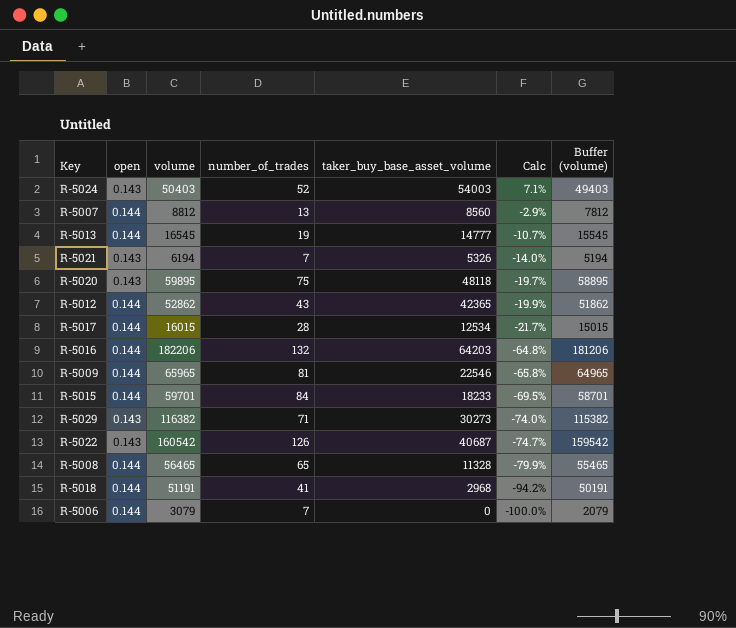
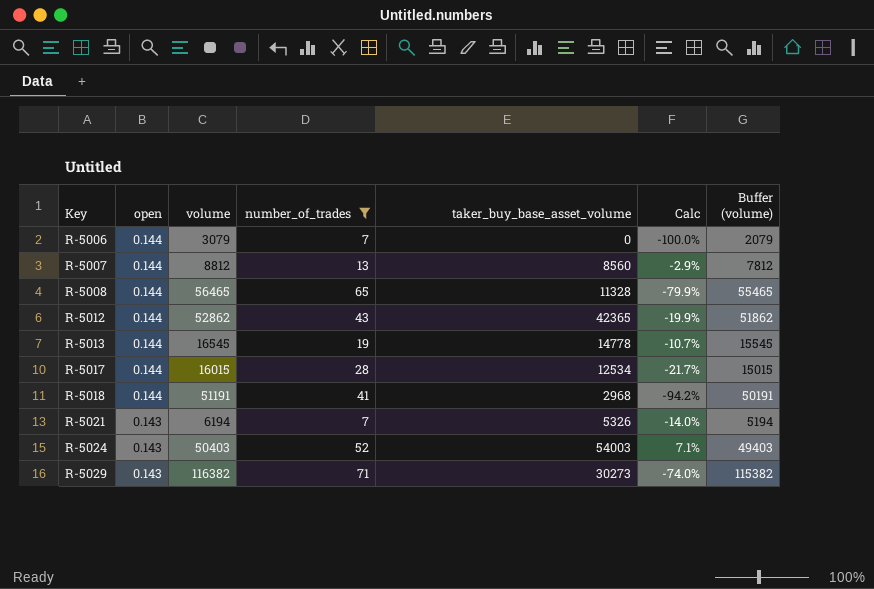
filter: none -> number_of_trades <= 71
row order: Calc descending -> Key ascending
R-5013 | taker_buy_base_asset_volume: 14777 -> 14778

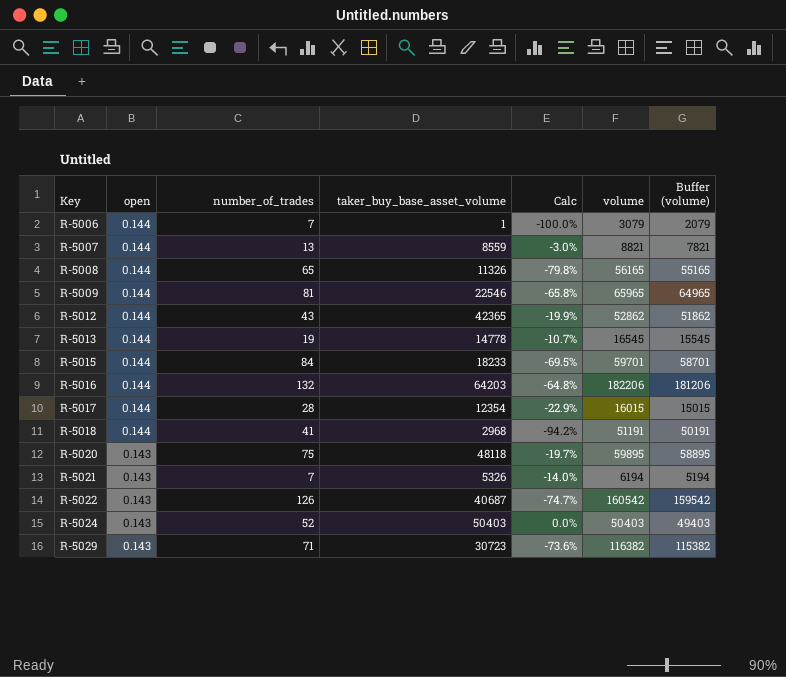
filter: number_of_trades <= 71 -> none
column volume | position: 3 -> 6
R-5006 | taker_buy_base_asset_volume: 0 -> 1
R-5007 | taker_buy_base_asset_volume: 8560 -> 8559
R-5007 | Calc: -2.9% -> -3.0%
R-5007 | volume: 8812 -> 8821
R-5007 | Buffer (volume): 7812 -> 7821
R-5008 | taker_buy_base_asset_volume: 11328 -> 11326
R-5008 | Calc: -79.9% -> -79.8%
R-5008 | volume: 56465 -> 56165
R-5008 | Buffer (volume): 55465 -> 55165
R-5017 | taker_buy_base_asset_volume: 12534 -> 12354
R-5017 | Calc: -21.7% -> -22.9%
R-5024 | taker_buy_base_asset_volume: 54003 -> 50403
R-5024 | Calc: 7.1% -> 0.0%
R-5029 | taker_buy_base_asset_volume: 30273 -> 30723
R-5029 | Calc: -74.0% -> -73.6%

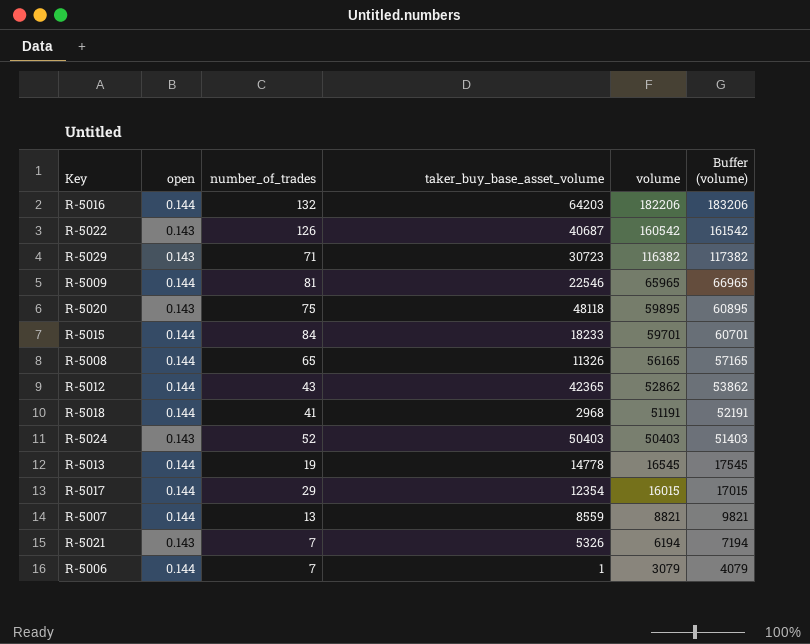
row order: Key ascending -> volume descending
column Calc | formula: ([taker_buy_base_asset_volume] - [volume]) / [volume] -> none
column Buffer (volume) | formula: [volume] - 1000 -> [volume] + 1000
R-5017 | number_of_trades: 28 -> 29

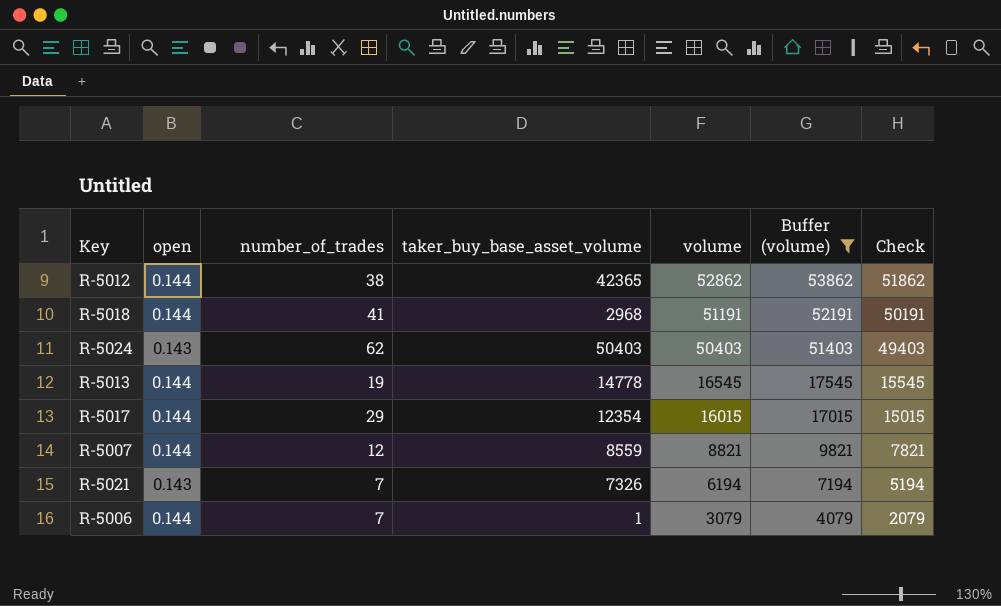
filter: none -> Buffer (volume) <= 53862
column Check | formula: none -> [volume] - 1000
R-5012 | number_of_trades: 43 -> 38
R-5024 | number_of_trades: 52 -> 62
R-5007 | number_of_trades: 13 -> 12
R-5021 | taker_buy_base_asset_volume: 5326 -> 7326

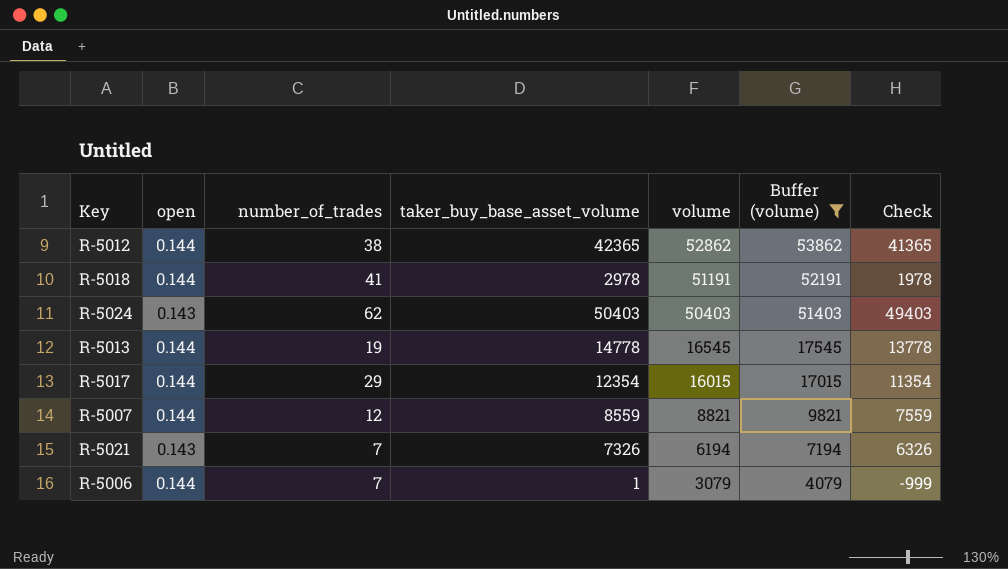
column Check | formula: [volume] - 1000 -> [taker_buy_base_asset_volume] - 1000
R-5018 | taker_buy_base_asset_volume: 2968 -> 2978

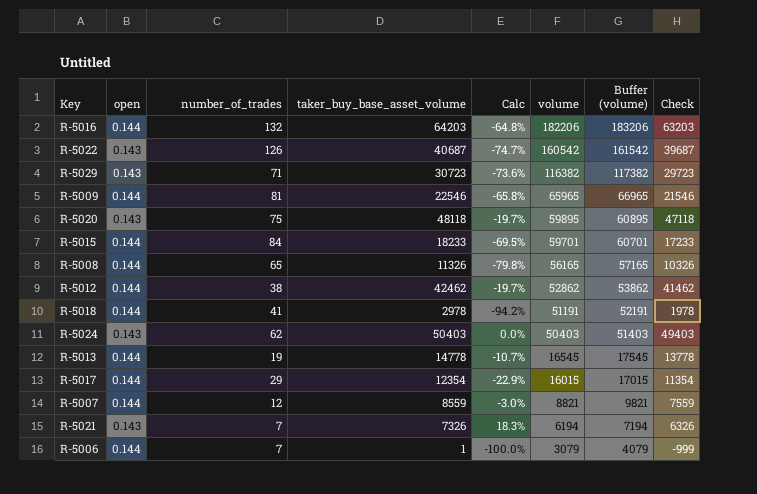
filter: Buffer (volume) <= 53862 -> none
column Calc | formula: none -> ([taker_buy_base_asset_volume] - [volume]) / [volume]
R-5012 | taker_buy_base_asset_volume: 42365 -> 42462
R-5012 | Check: 41365 -> 41462

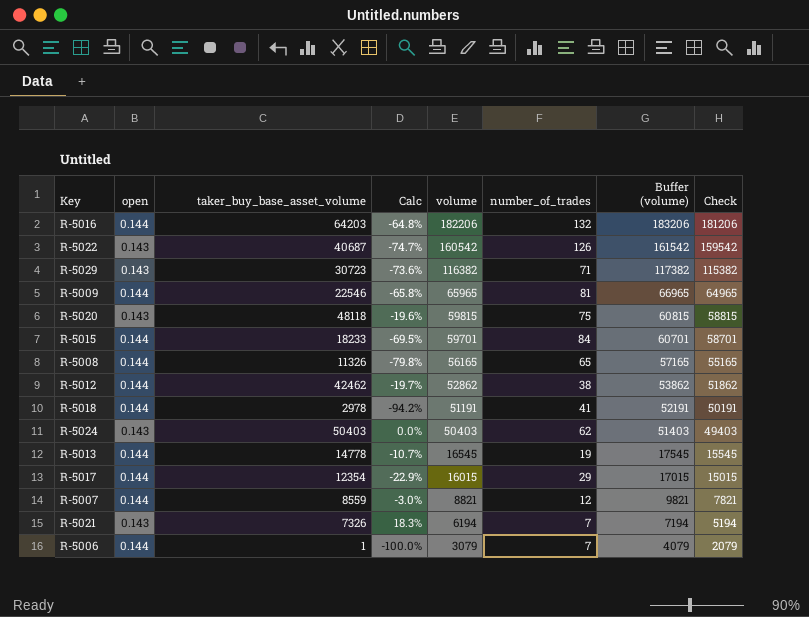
column number_of_trades | position: 3 -> 6
column Check | formula: [taker_buy_base_asset_volume] - 1000 -> [volume] - 1000
R-5020 | Calc: -19.7% -> -19.6%
R-5020 | volume: 59895 -> 59815
R-5020 | Buffer (volume): 60895 -> 60815

